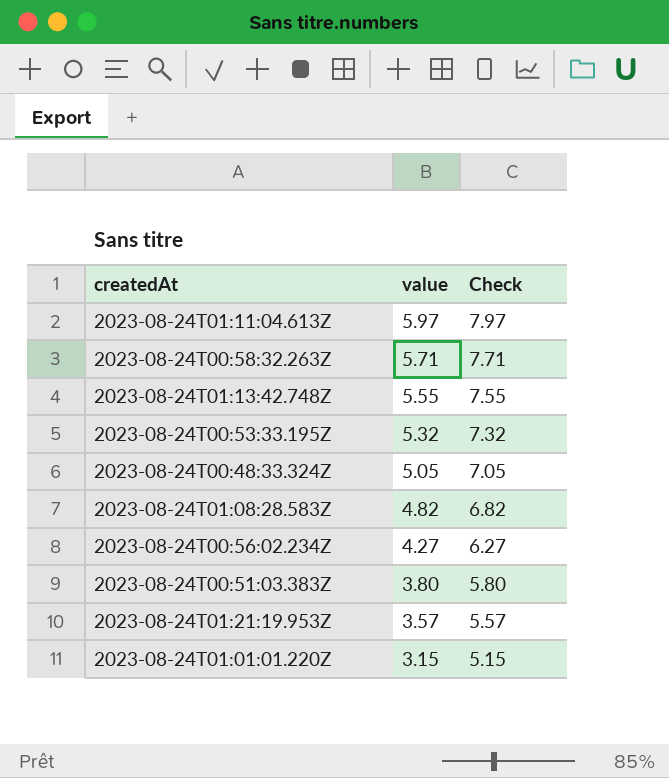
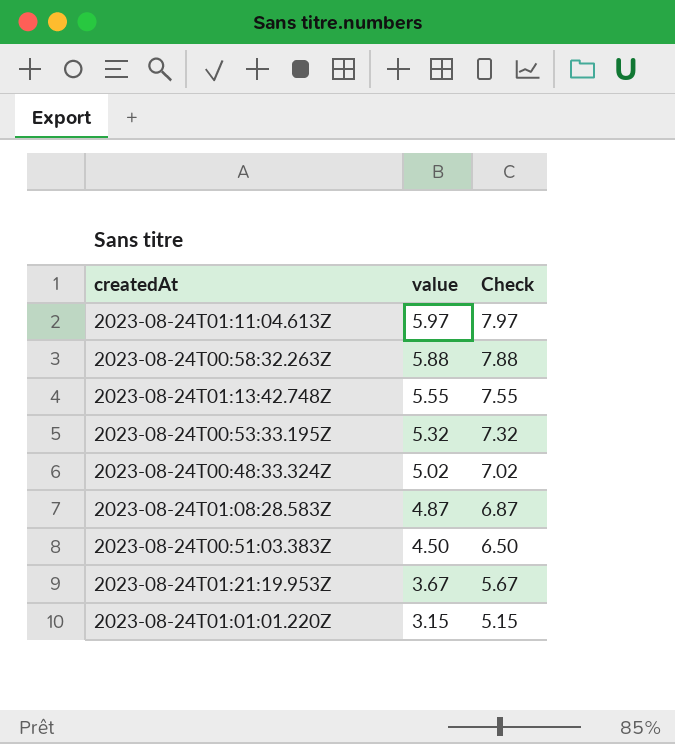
row 2023-08-24T00:56:02.234Z: 4.27 | 6.27 -> none
2023-08-24T00:58:32.263Z | value: 5.71 -> 5.88
2023-08-24T00:58:32.263Z | Check: 7.71 -> 7.88
2023-08-24T00:48:33.324Z | value: 5.05 -> 5.02
2023-08-24T00:48:33.324Z | Check: 7.05 -> 7.02
2023-08-24T01:08:28.583Z | value: 4.82 -> 4.87
2023-08-24T01:08:28.583Z | Check: 6.82 -> 6.87
2023-08-24T00:51:03.383Z | value: 3.80 -> 4.50
2023-08-24T00:51:03.383Z | Check: 5.80 -> 6.50
2023-08-24T01:21:19.953Z | value: 3.57 -> 3.67
2023-08-24T01:21:19.953Z | Check: 5.57 -> 5.67

